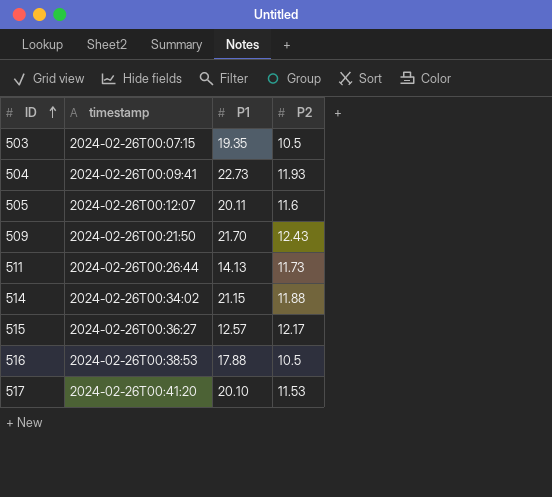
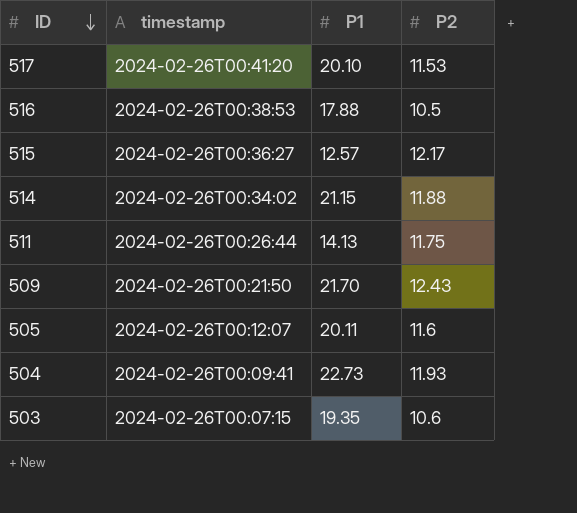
row order: ID ascending -> ID descending
511 | P2: 11.73 -> 11.75
503 | P2: 10.5 -> 10.6

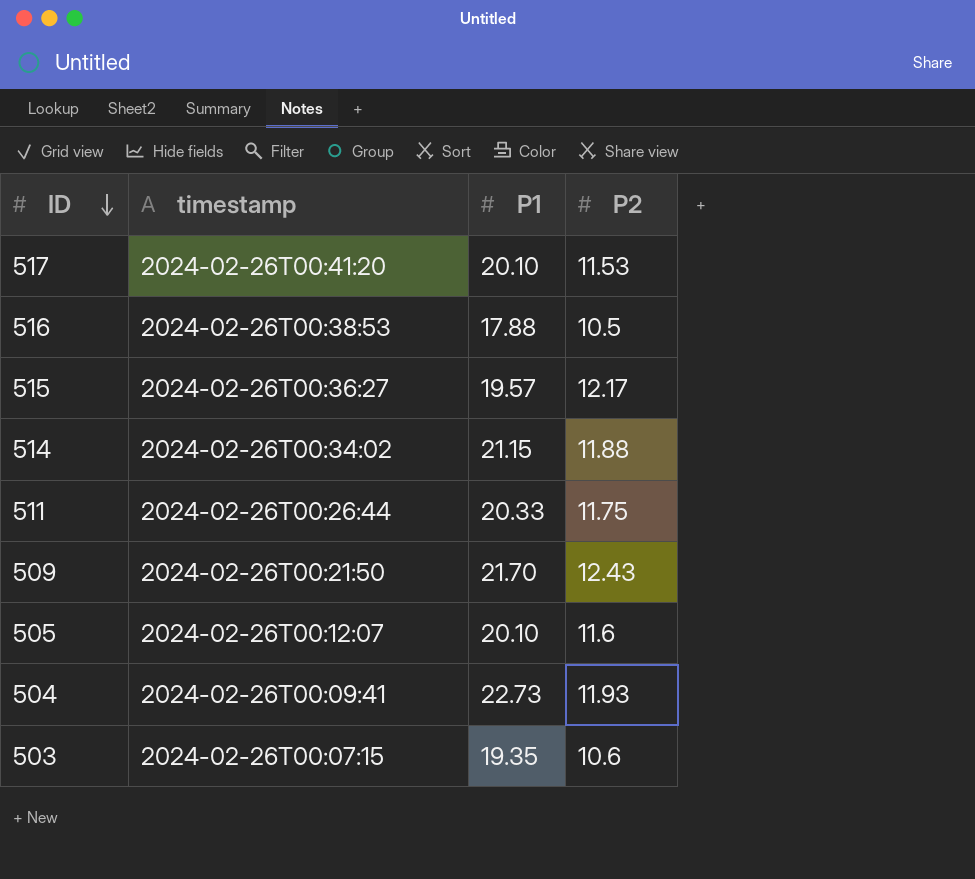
515 | P1: 12.57 -> 19.57
511 | P1: 14.13 -> 20.33
505 | P1: 20.11 -> 20.10

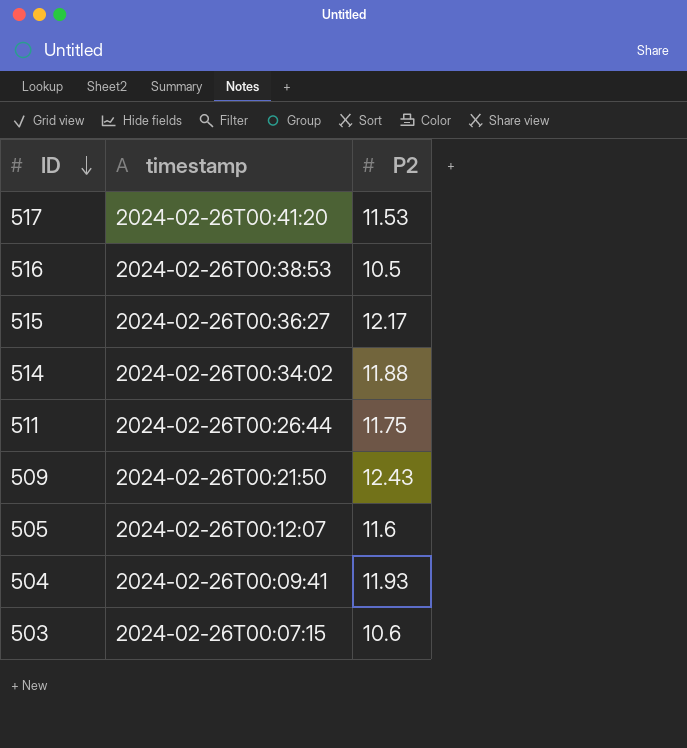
column P1 | position: 3 -> none

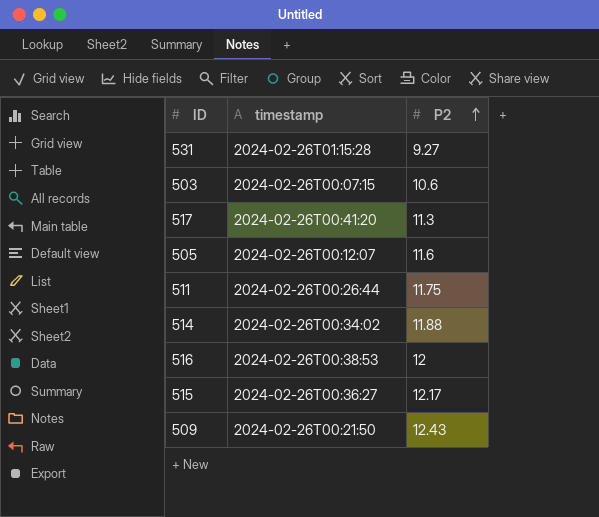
row order: ID descending -> P2 ascending
row 504: 2024-02-26T00:09:41 | 11.93 -> none
row 531: none -> 2024-02-26T01:15:28 | 9.27
517 | P2: 11.53 -> 11.3
516 | P2: 10.5 -> 12

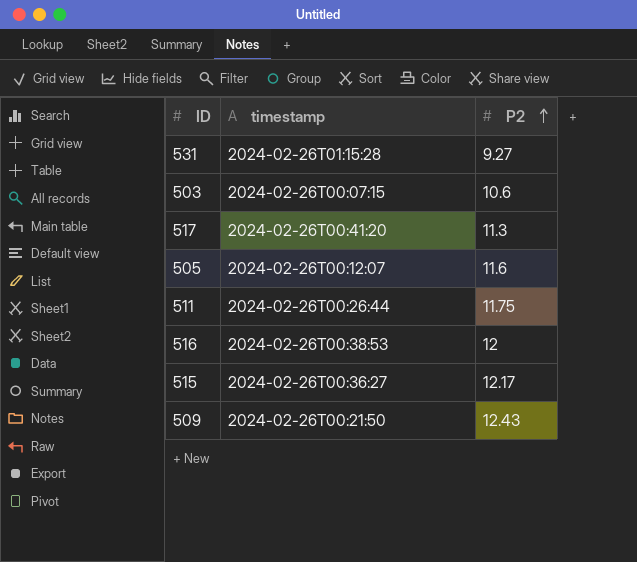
row 514: 2024-02-26T00:34:02 | 11.88 -> none

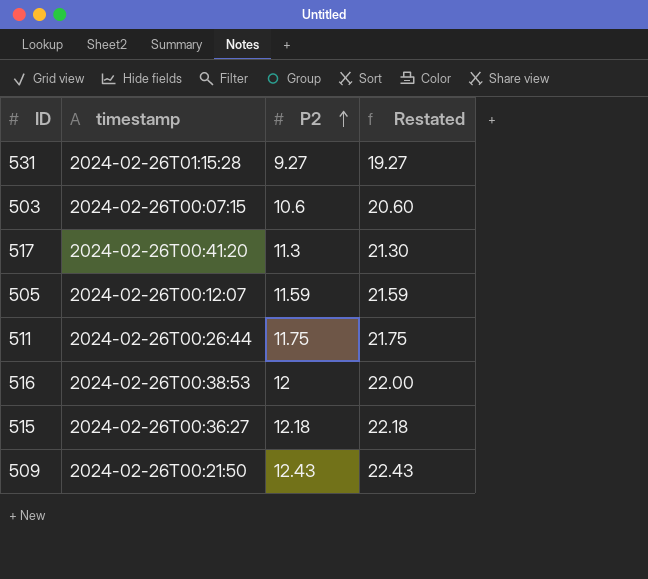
column Restated | formula: none -> [P2] + 10
505 | P2: 11.6 -> 11.59
515 | P2: 12.17 -> 12.18

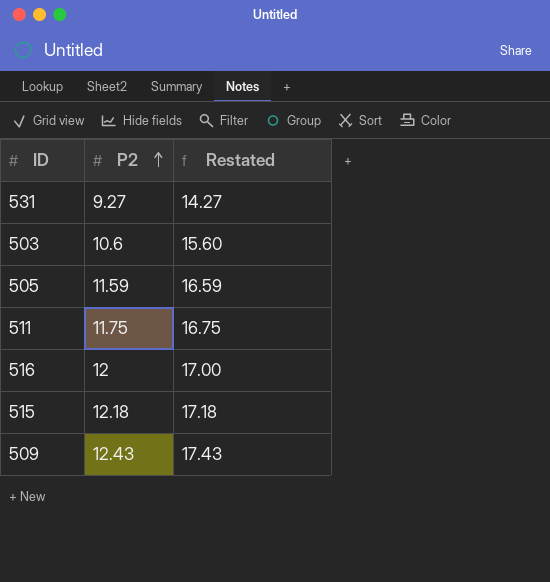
column timestamp | position: 2 -> none
column Restated | formula: [P2] + 10 -> [P2] + 5
row 517: 2024-02-26T00:41:20 | 11.3 | 21.30 -> none

